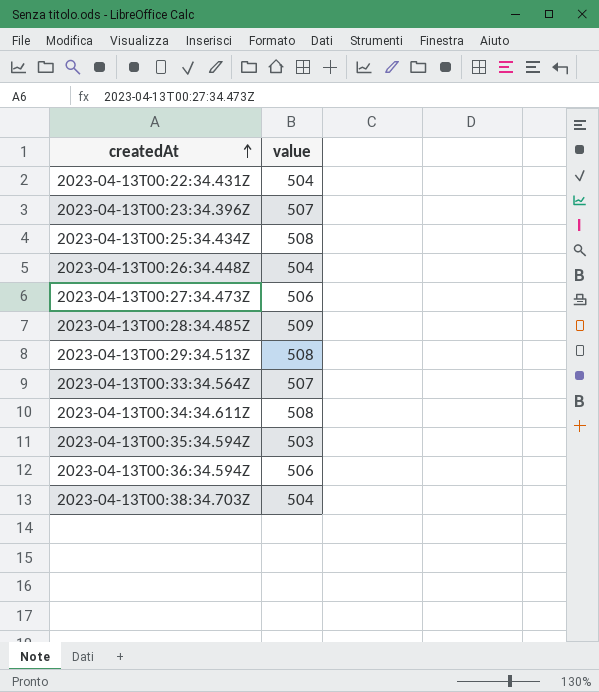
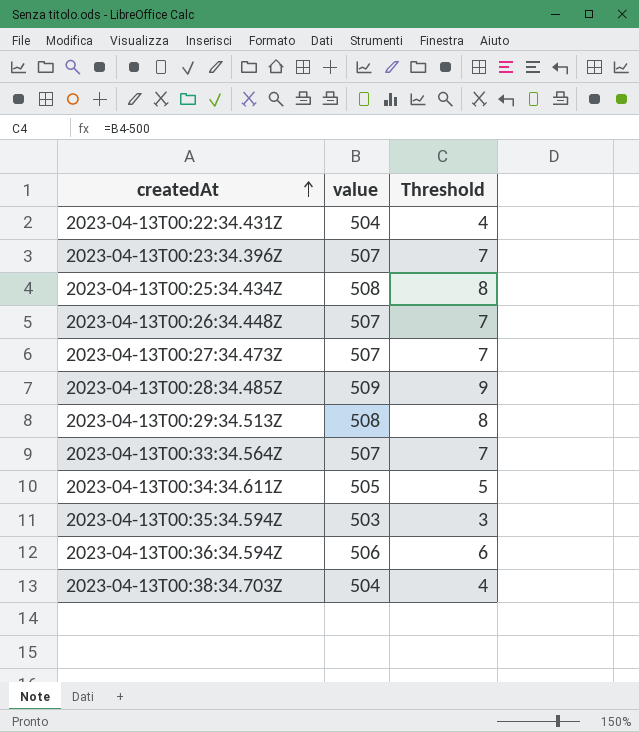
column Threshold | formula: none -> [value] - 500
2023-04-13T00:26:34.448Z | value: 504 -> 507
2023-04-13T00:27:34.473Z | value: 506 -> 507
2023-04-13T00:34:34.611Z | value: 508 -> 505

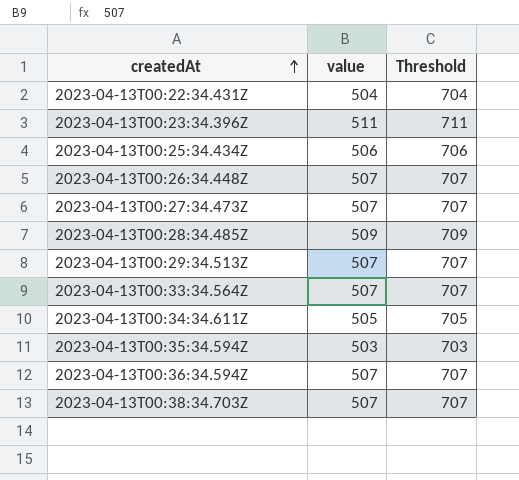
column Threshold | formula: [value] - 500 -> [value] + 200
2023-04-13T00:23:34.396Z | value: 507 -> 511
2023-04-13T00:25:34.434Z | value: 508 -> 506
2023-04-13T00:29:34.513Z | value: 508 -> 507
2023-04-13T00:36:34.594Z | value: 506 -> 507
2023-04-13T00:38:34.703Z | value: 504 -> 507

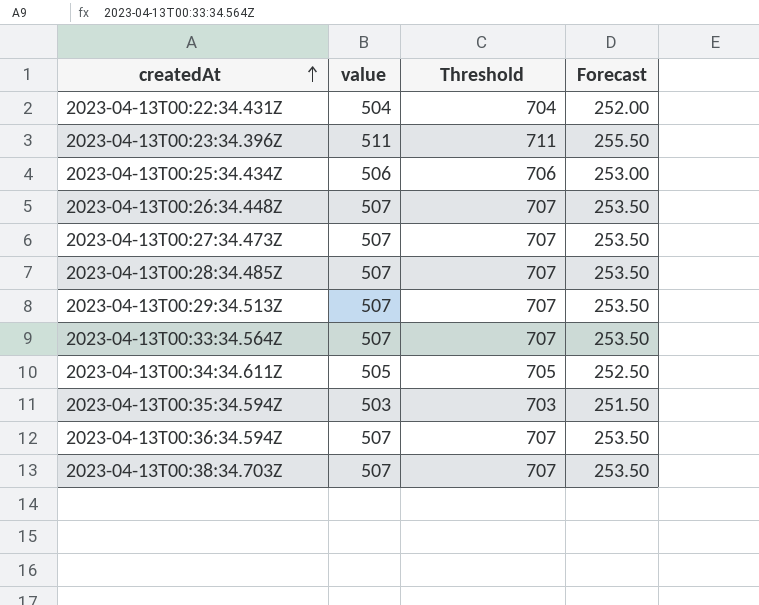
column Forecast | formula: none -> [value] * 0.5
2023-04-13T00:28:34.485Z | value: 509 -> 507
2023-04-13T00:28:34.485Z | Threshold: 709 -> 707

